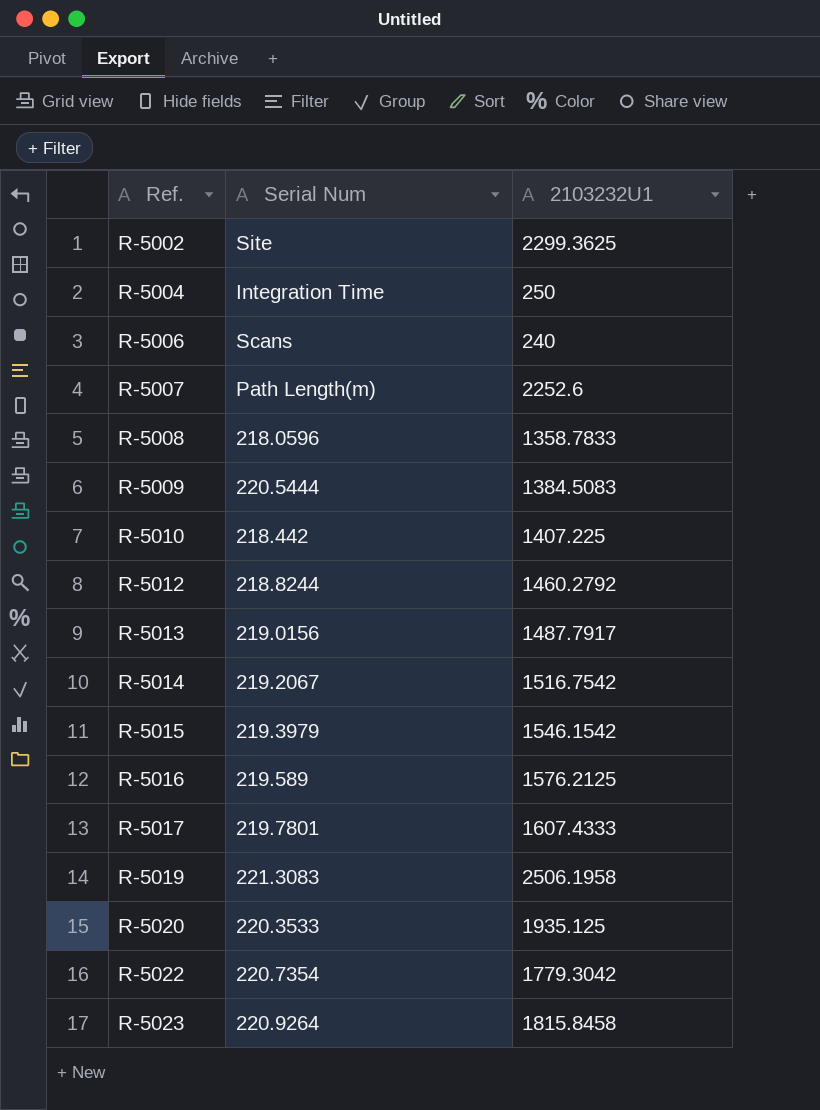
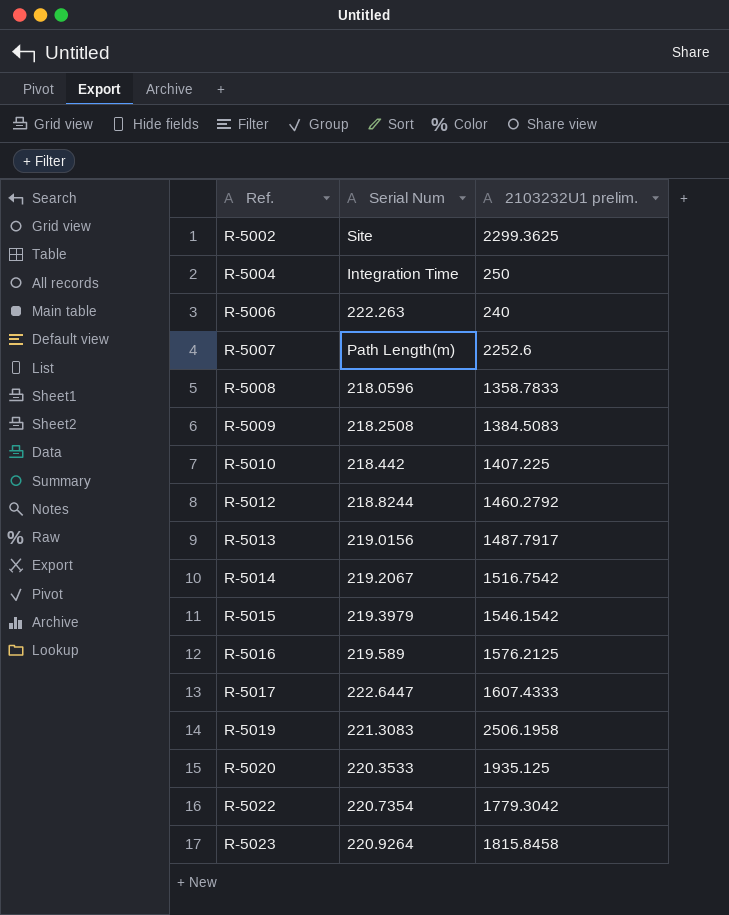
column name: 2103232U1 -> 2103232U1 prelim.
R-5006 | Serial Num: Scans -> 222.263
R-5009 | Serial Num: 220.5444 -> 218.2508
R-5017 | Serial Num: 219.7801 -> 222.6447

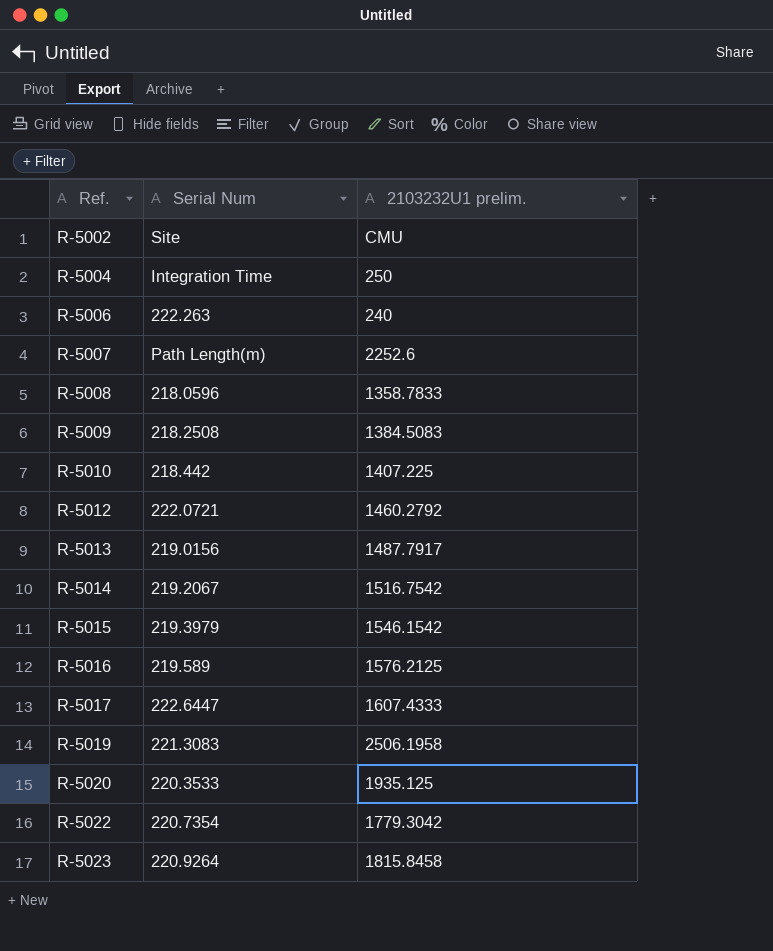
R-5002 | 2103232U1 prelim.: 2299.3625 -> CMU
R-5012 | Serial Num: 218.8244 -> 222.0721

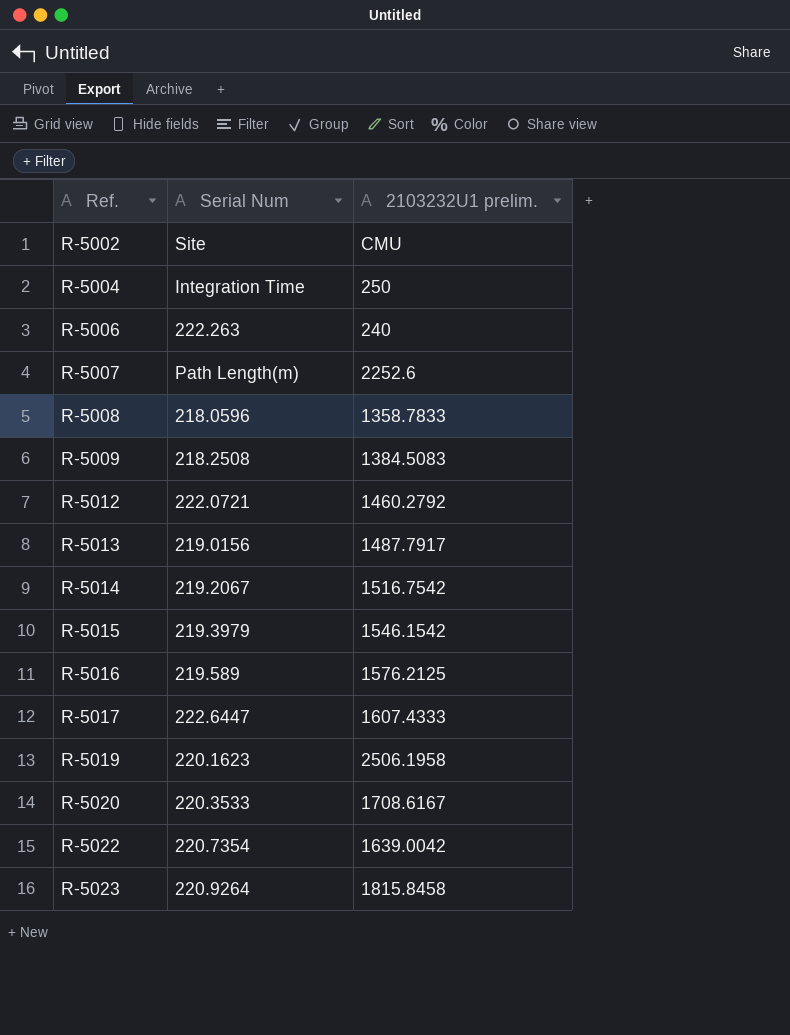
row R-5010: 218.442 | 1407.225 -> none
R-5019 | Serial Num: 221.3083 -> 220.1623
R-5020 | 2103232U1 prelim.: 1935.125 -> 1708.6167
R-5022 | 2103232U1 prelim.: 1779.3042 -> 1639.0042

